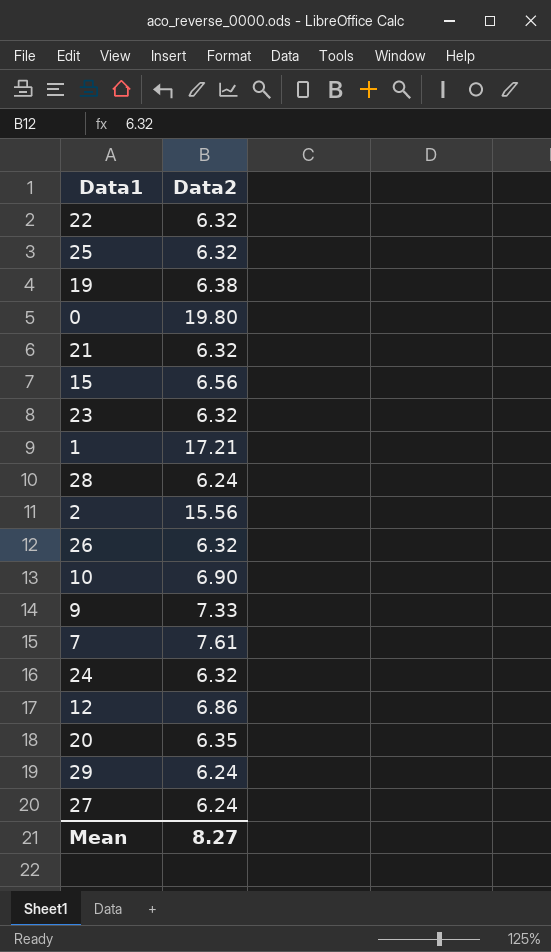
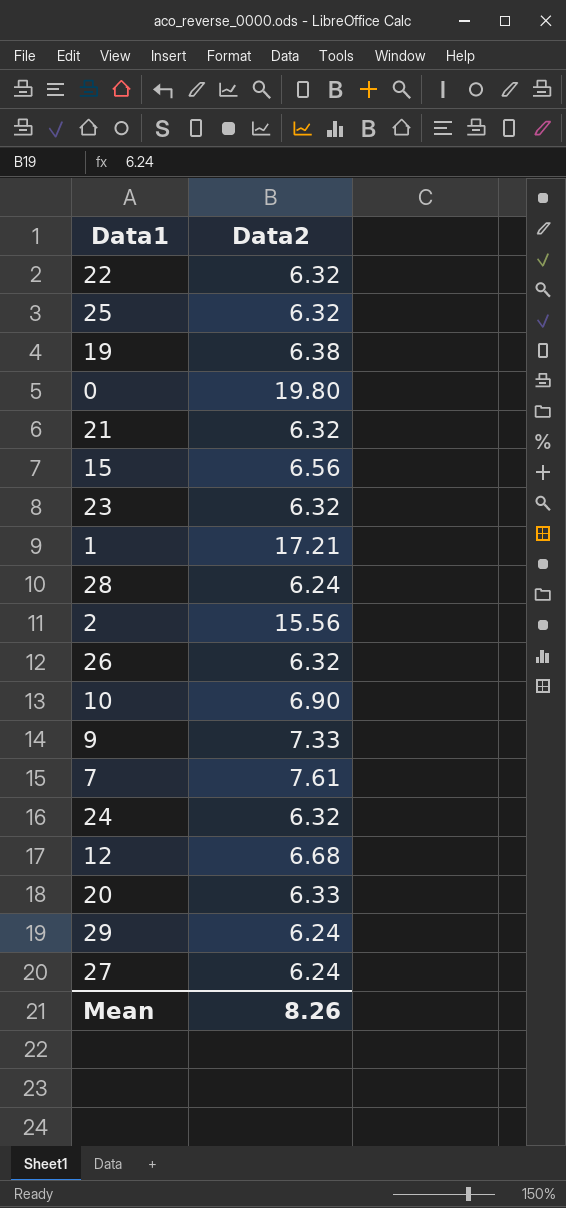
12 | Data2: 6.86 -> 6.68
20 | Data2: 6.35 -> 6.33
Mean | Data2: 8.27 -> 8.26

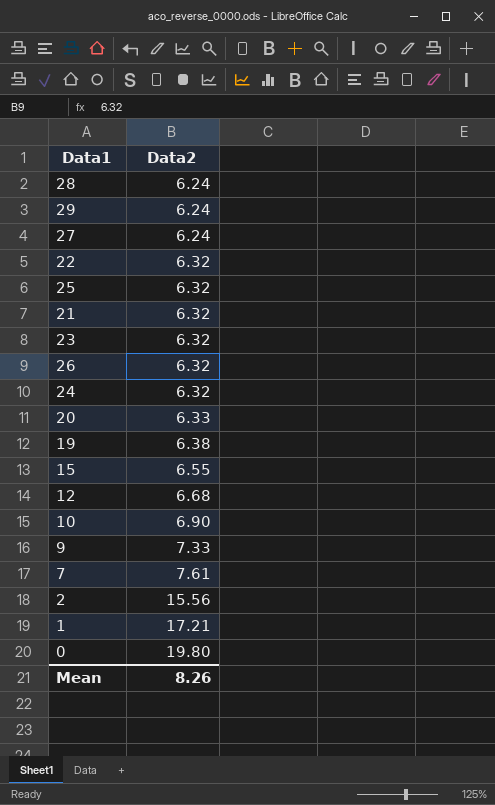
row order: none -> Data2 ascending
15 | Data2: 6.56 -> 6.55

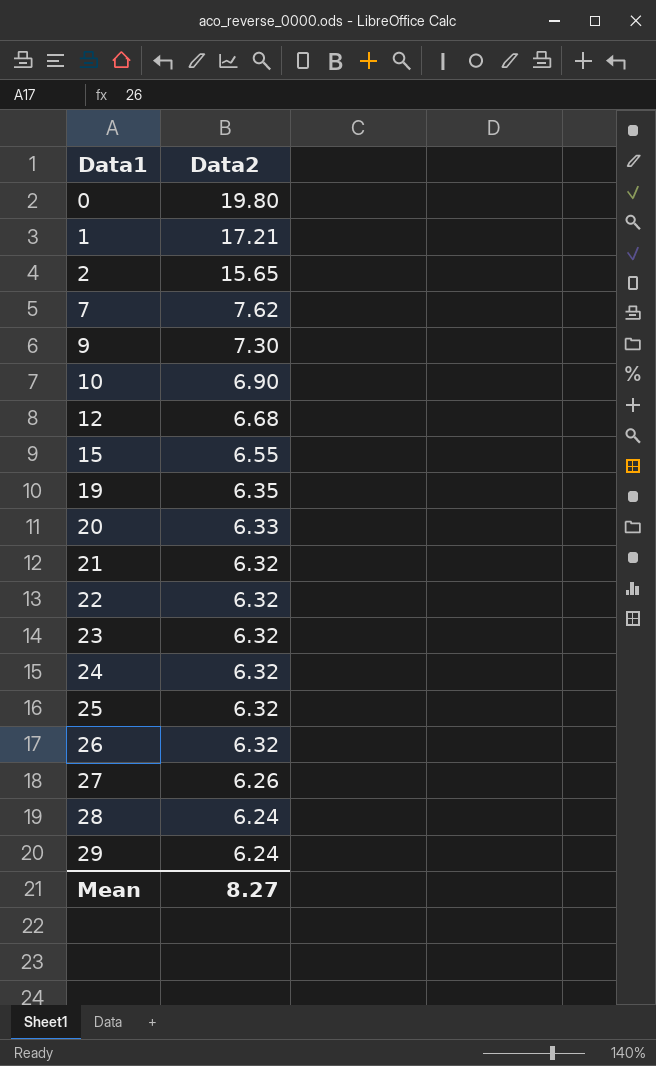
row order: Data2 ascending -> Data1 ascending
2 | Data2: 15.56 -> 15.65
7 | Data2: 7.61 -> 7.62
9 | Data2: 7.33 -> 7.30
19 | Data2: 6.38 -> 6.35
27 | Data2: 6.24 -> 6.26
Mean | Data2: 8.26 -> 8.27

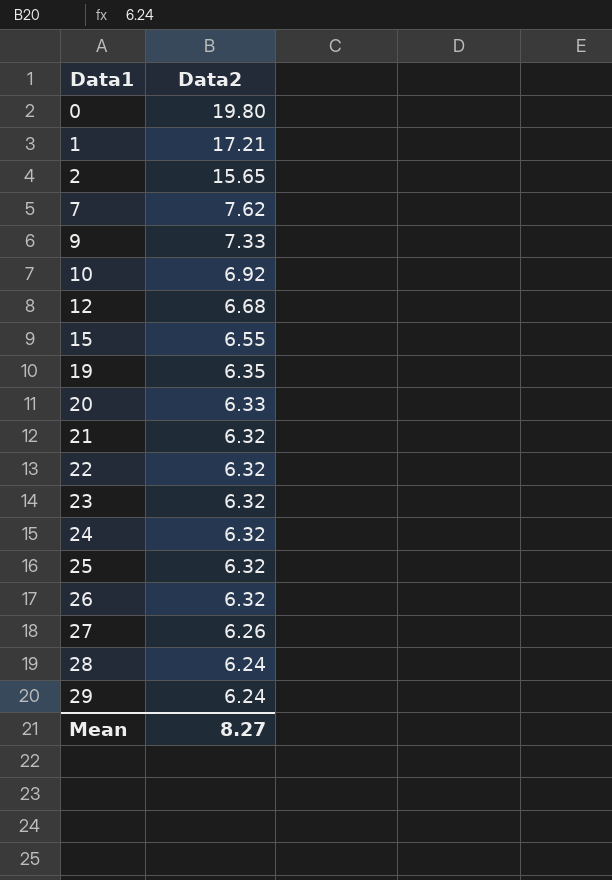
9 | Data2: 7.30 -> 7.33
10 | Data2: 6.90 -> 6.92

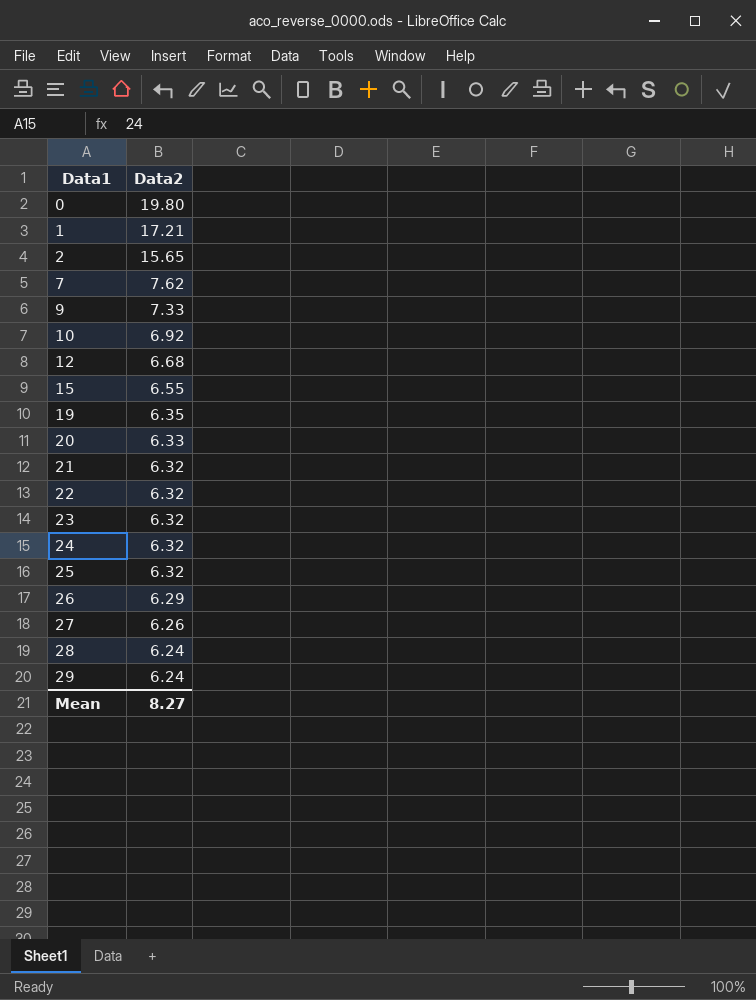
26 | Data2: 6.32 -> 6.29

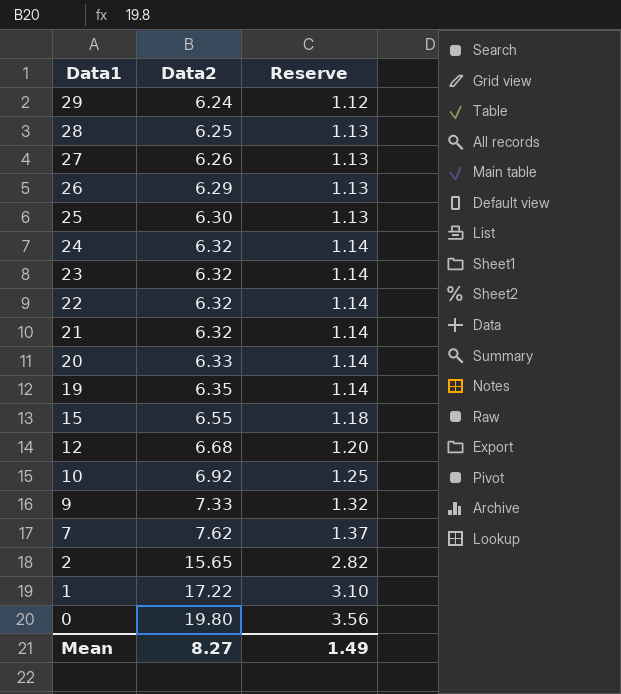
row order: Data1 ascending -> Data1 descending
column Reserve | formula: none -> [Data2] * 0.18
28 | Data2: 6.24 -> 6.25
25 | Data2: 6.32 -> 6.30
1 | Data2: 17.21 -> 17.22

